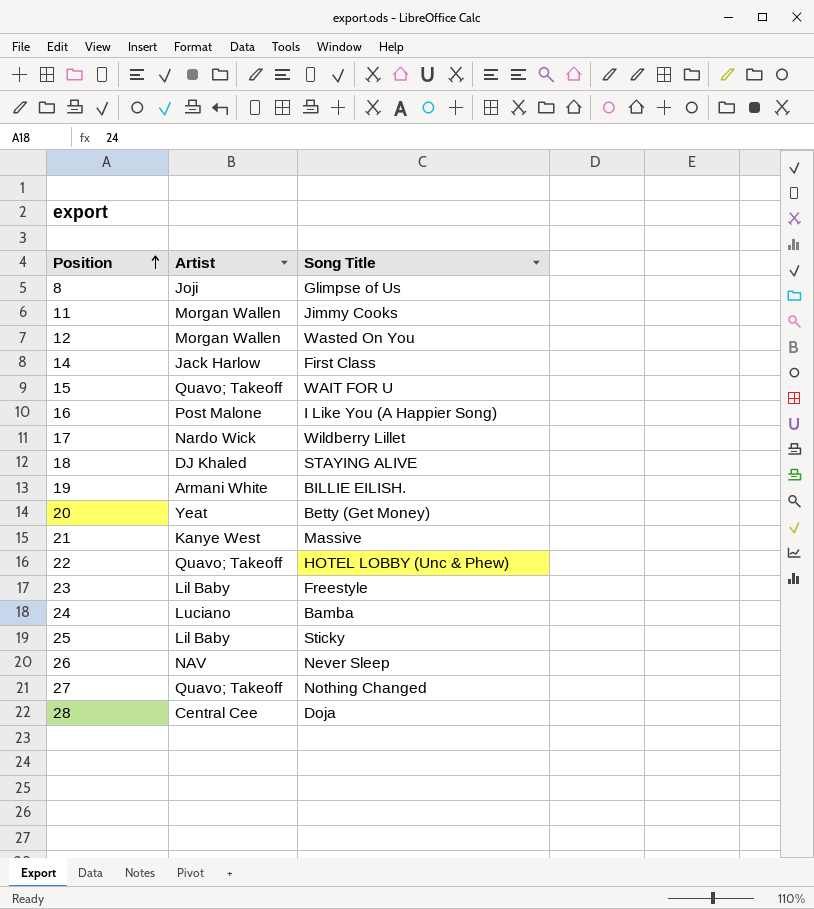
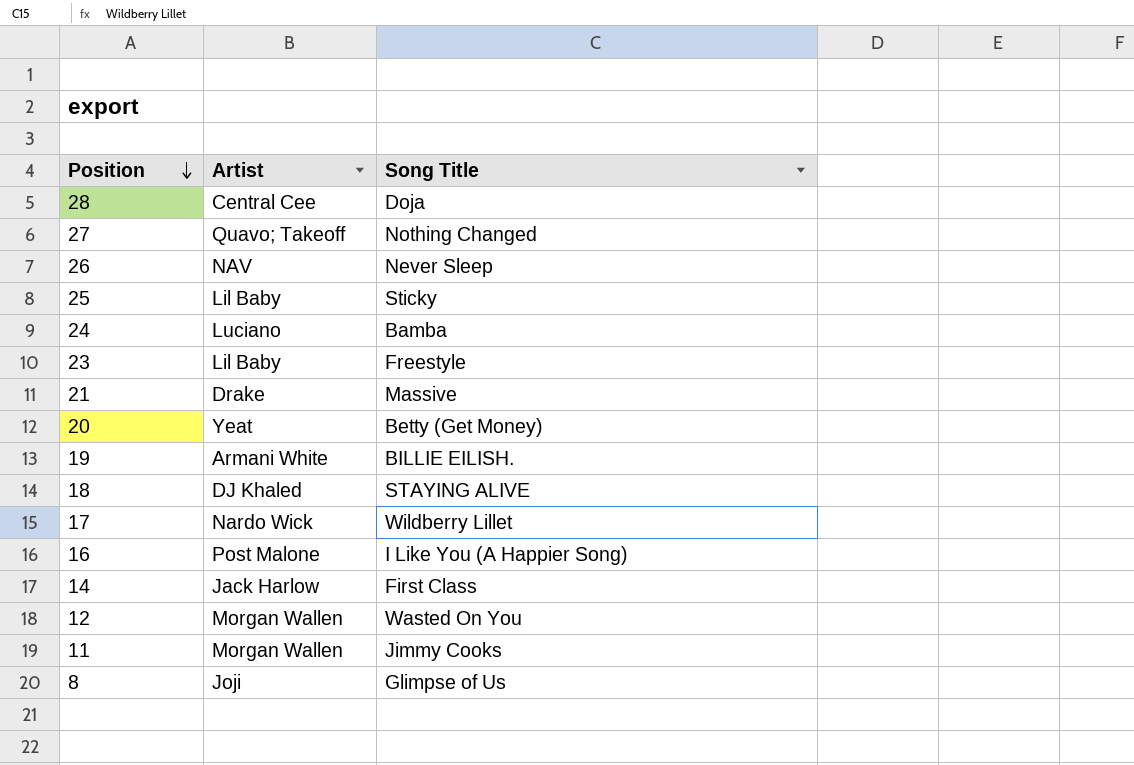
row order: Position ascending -> Position descending
row 15: Quavo; Takeoff | WAIT FOR U -> none
row 22: Quavo; Takeoff | HOTEL LOBBY (Unc & Phew) -> none
21 | Artist: Kanye West -> Drake

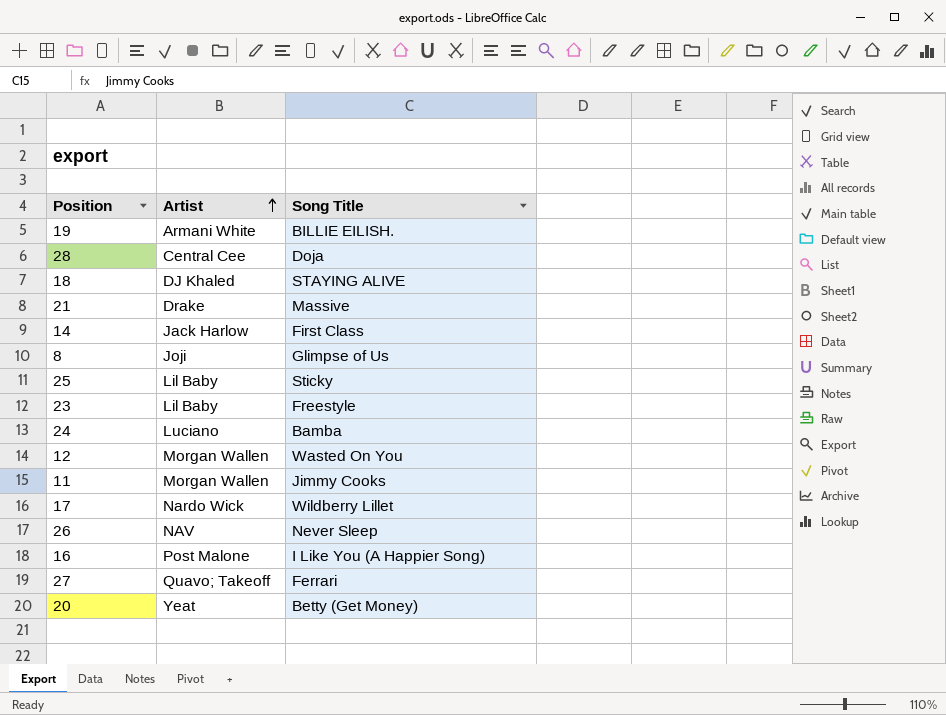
row order: Position descending -> Artist ascending
27 | Song Title: Nothing Changed -> Ferrari

